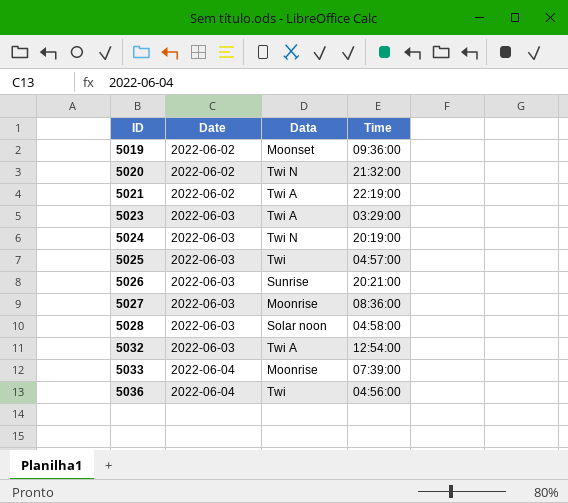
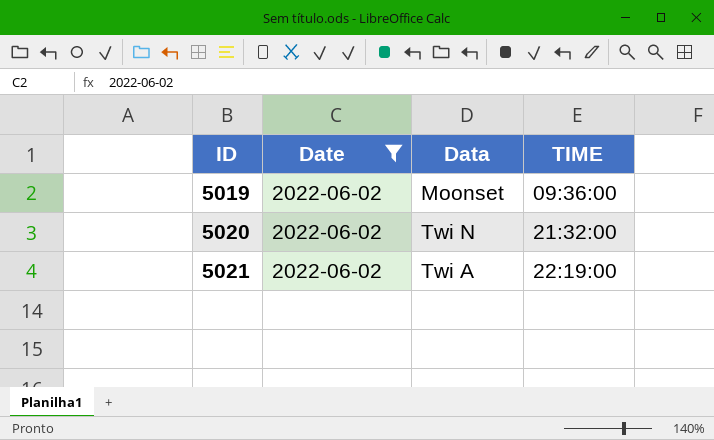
filter: none -> Date = 2022-06-02
column name: Time -> TIME

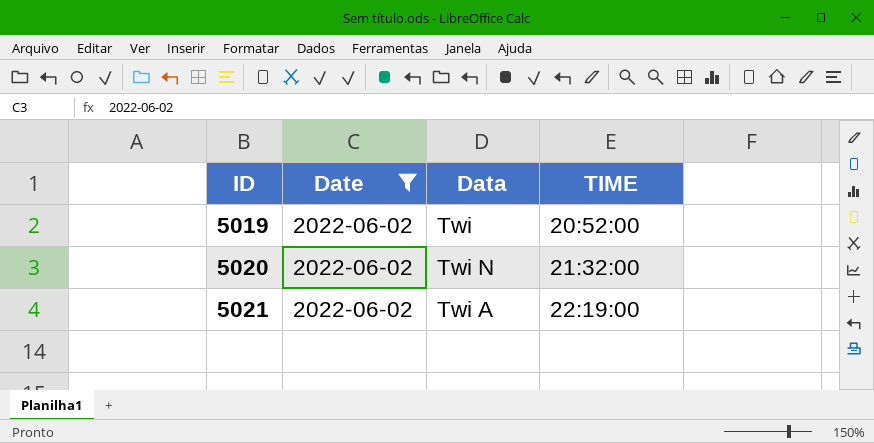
5019 | Data: Moonset -> Twi
5019 | TIME: 09:36:00 -> 20:52:00

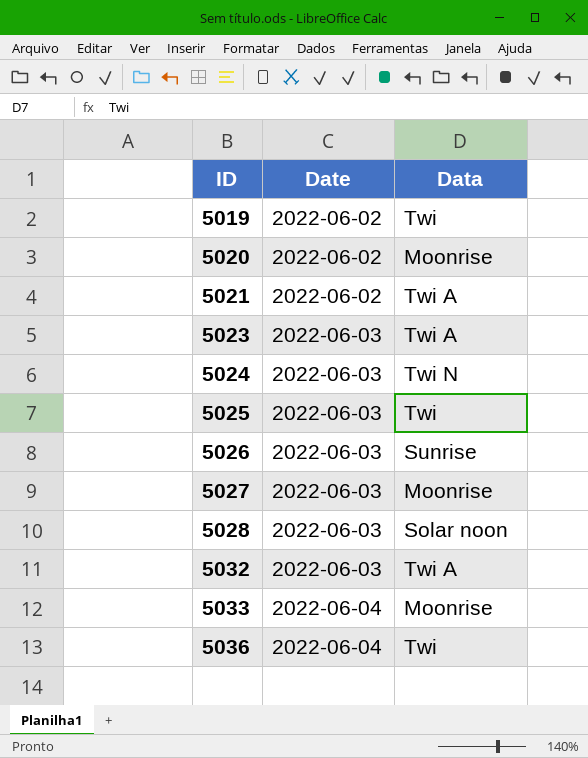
filter: Date = 2022-06-02 -> none
column TIME | position: 4 -> none
5020 | Data: Twi N -> Moonrise

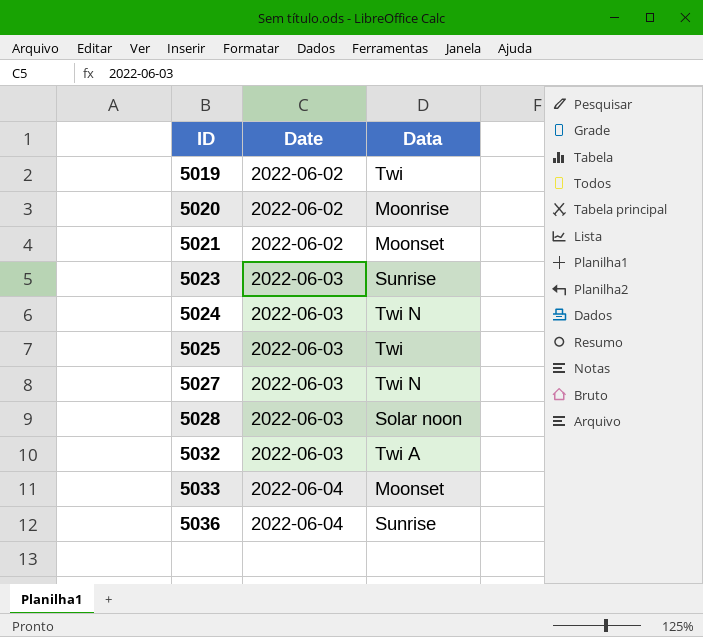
row 5026: 2022-06-03 | Sunrise -> none
5021 | Data: Twi A -> Moonset
5023 | Data: Twi A -> Sunrise
5027 | Data: Moonrise -> Twi N
5033 | Data: Moonrise -> Moonset
5036 | Data: Twi -> Sunrise

